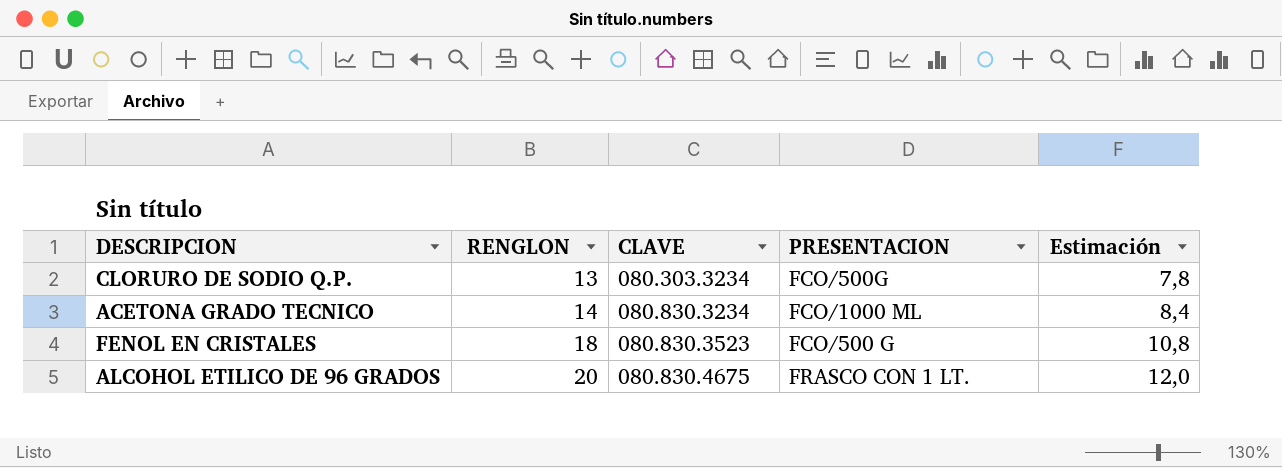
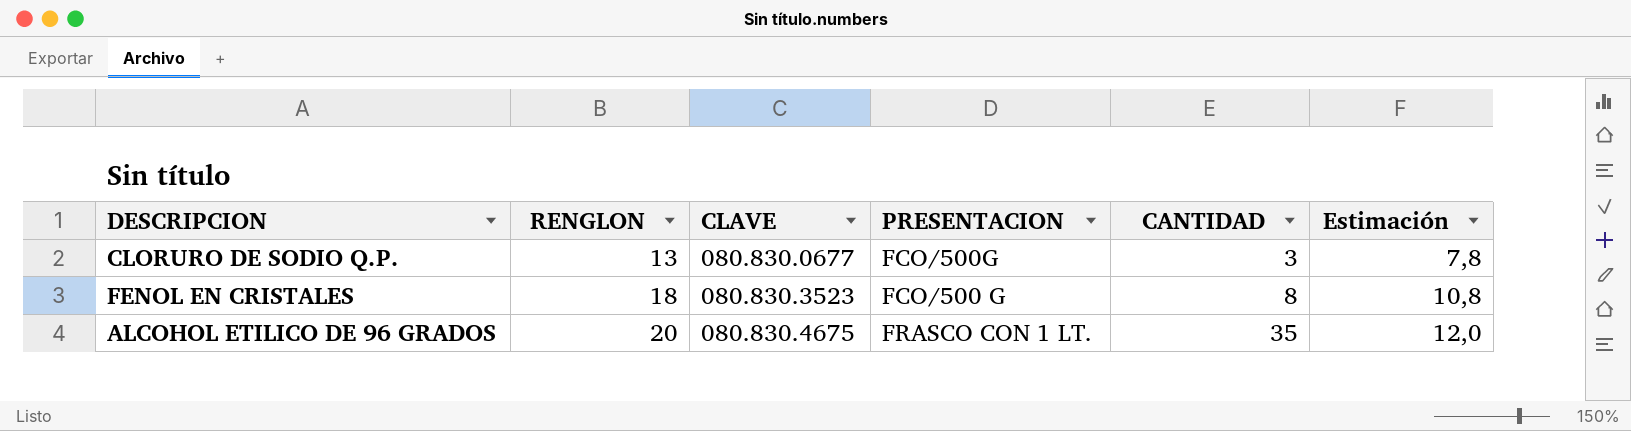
column CANTIDAD | position: none -> 5
row ACETONA GRADO TECNICO: 14 | 080.830.3234 | FCO/1000 ML | 8,4 -> none
CLORURO DE SODIO Q.P. | CLAVE: 080.303.3234 -> 080.830.0677

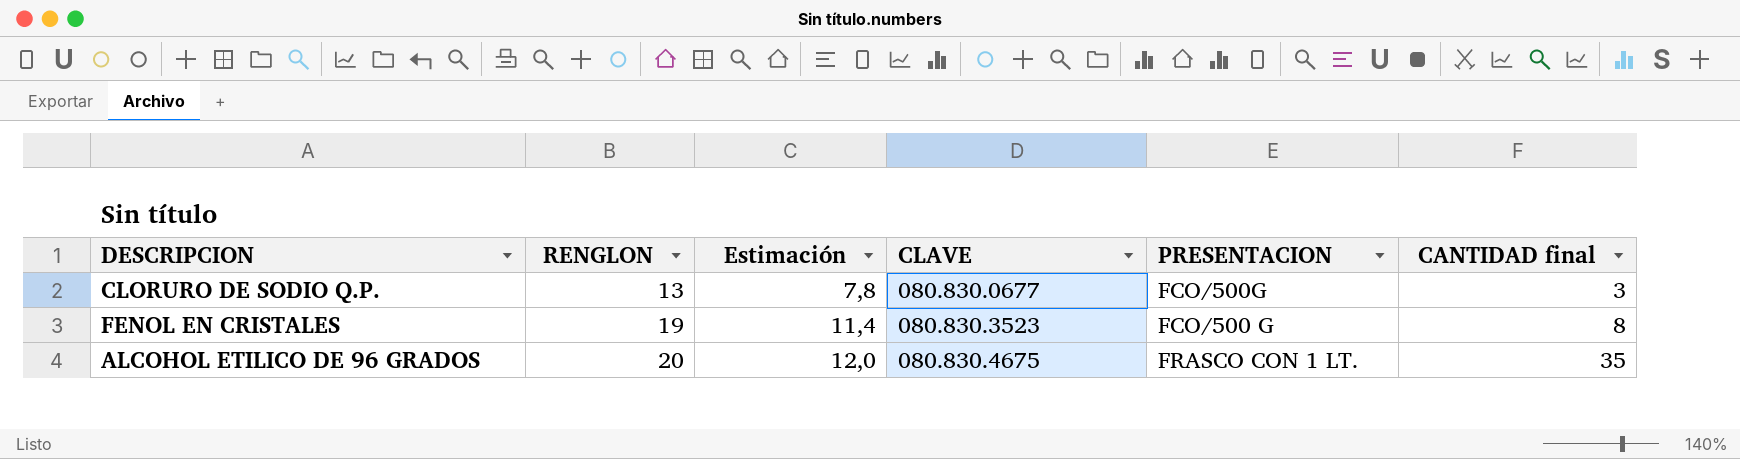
column Estimación | position: 6 -> 3
column name: CANTIDAD -> CANTIDAD final
FENOL EN CRISTALES | RENGLON: 18 -> 19
FENOL EN CRISTALES | Estimación: 10,8 -> 11,4

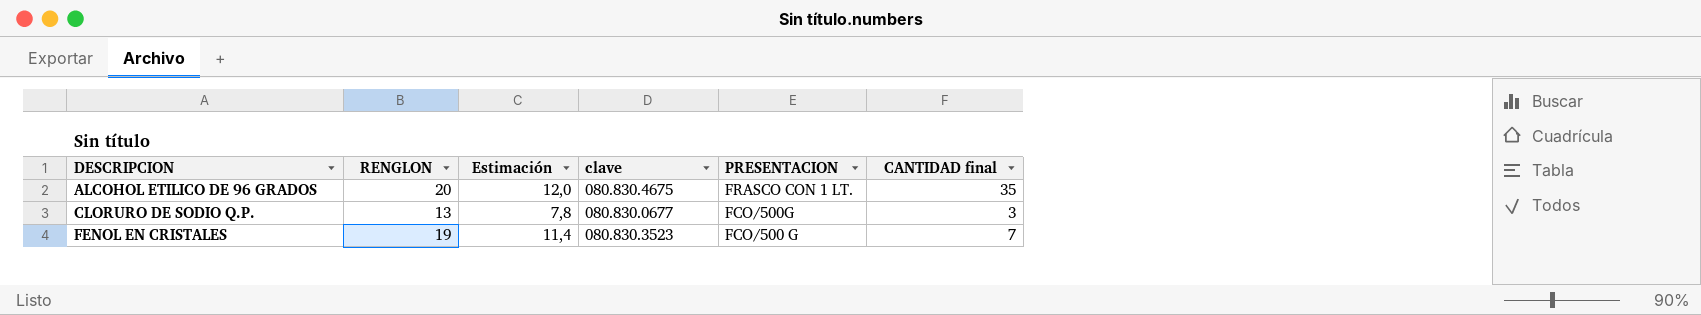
row order: RENGLON ascending -> DESCRIPCION ascending
column name: CLAVE -> clave
FENOL EN CRISTALES | CANTIDAD final: 8 -> 7

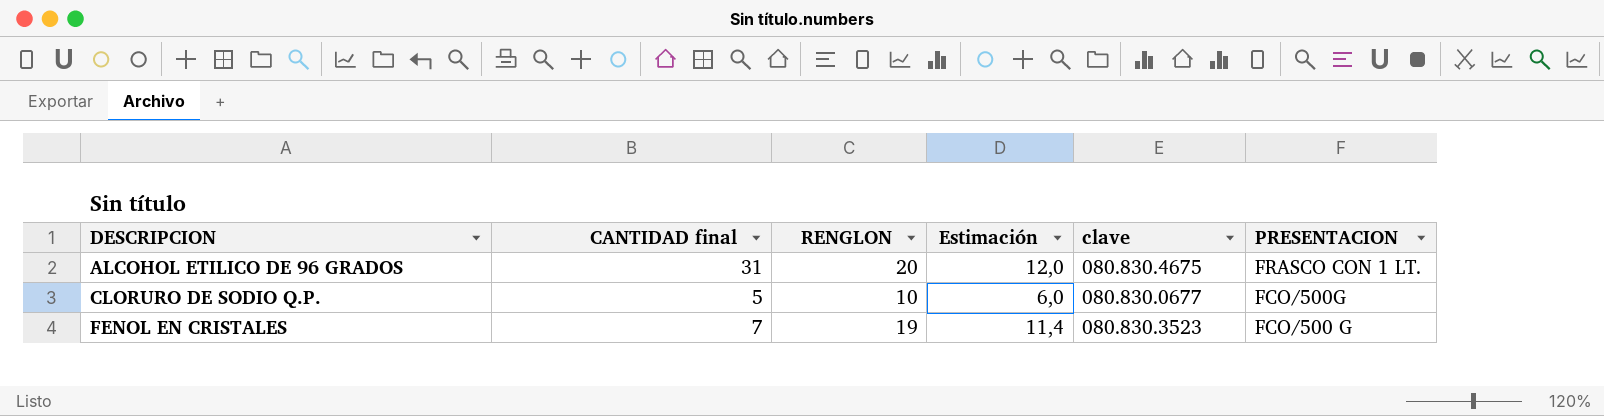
column CANTIDAD final | position: 6 -> 2
ALCOHOL ETILICO DE 96 GRADOS | CANTIDAD final: 35 -> 31
CLORURO DE SODIO Q.P. | CANTIDAD final: 3 -> 5
CLORURO DE SODIO Q.P. | RENGLON: 13 -> 10
CLORURO DE SODIO Q.P. | Estimación: 7,8 -> 6,0

